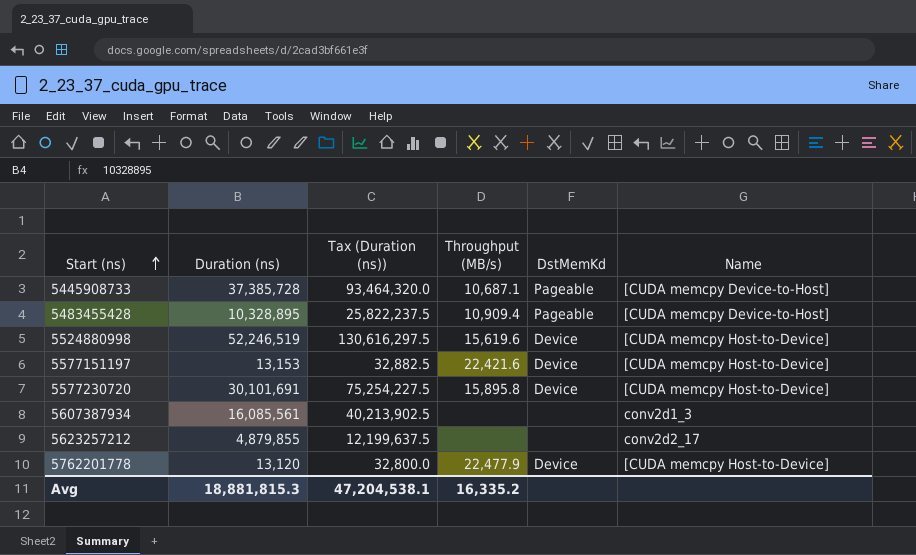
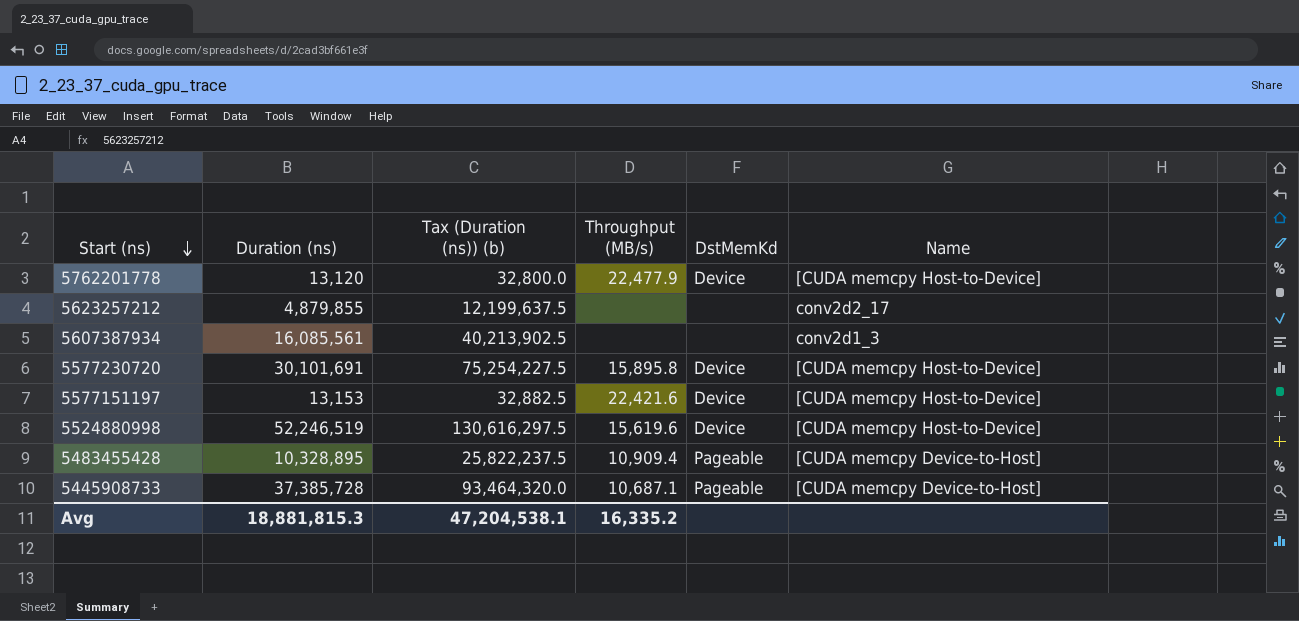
row order: Start (ns) ascending -> Start (ns) descending
column name: Tax (Duration (ns)) -> Tax (Duration (ns)) (b)

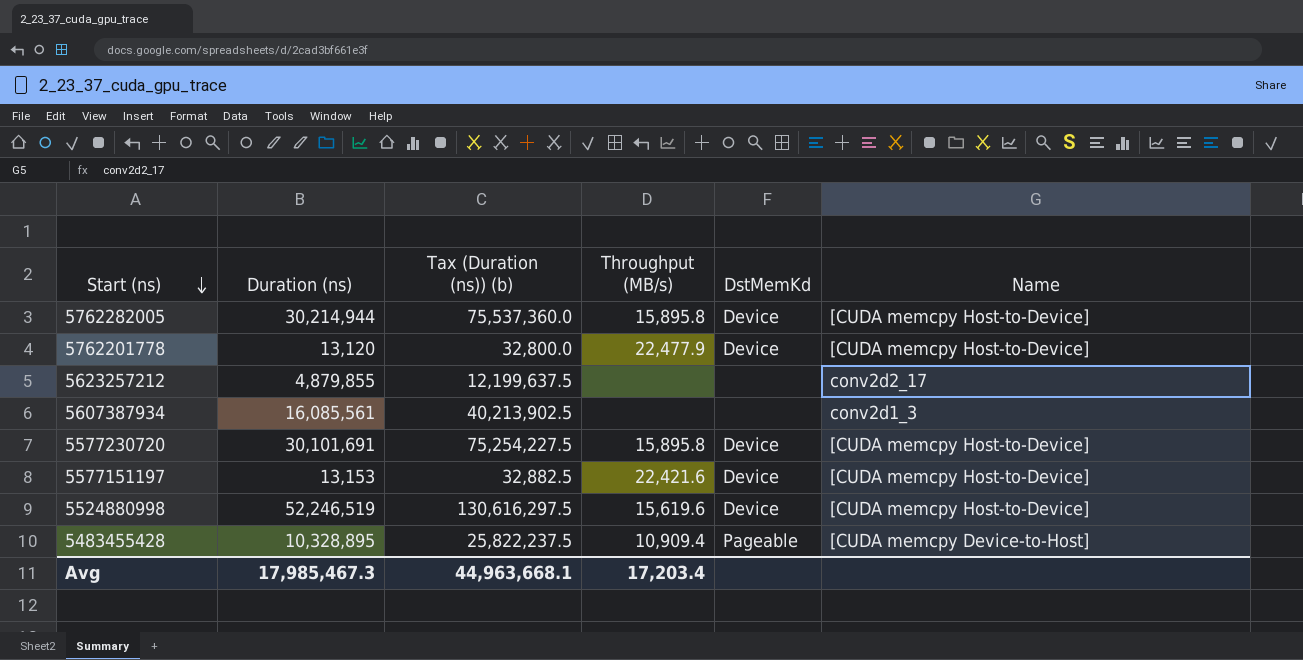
row 5445908733: 37,385,728 | 93,464,320.0 | 10,687.1 | Pageable | [CUDA memcpy Device-to-Host] -> none
row 5762282005: none -> 30,214,944 | 75,537,360.0 | 15,895.8 | Device | [CUDA memcpy Host-to-Device]
Avg | Duration (ns): 18,881,815.3 -> 17,985,467.3
Avg | Tax (Duration (ns)) (b): 47,204,538.1 -> 44,963,668.1
Avg | Throughput (MB/s): 16,335.2 -> 17,203.4

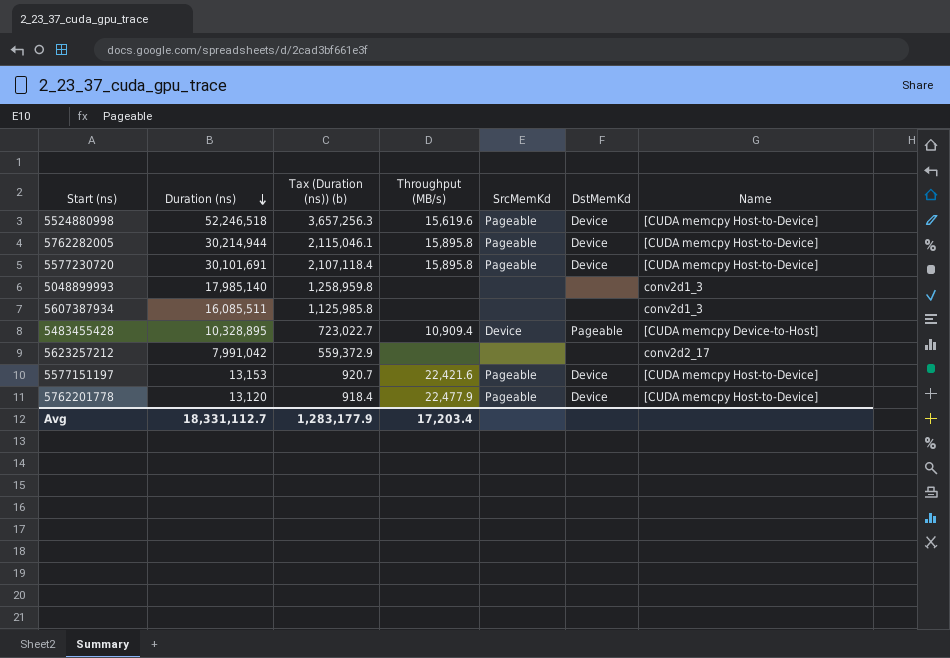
row order: Start (ns) descending -> Duration (ns) descending
column Tax (Duration (ns)) (b) | formula: [Duration (ns)] * 2.5 -> [Duration (ns)] * 0.07
column SrcMemKd | position: none -> 5
5524880998 | Duration (ns): 52,246,519 -> 52,246,518
row 5048899993: none -> 17,985,140 | 1,258,959.8 | none | none | none | conv2d1_3
5607387934 | Duration (ns): 16,085,561 -> 16,085,511
5623257212 | Duration (ns): 4,879,855 -> 7,991,042
Avg | Duration (ns): 17,985,467.3 -> 18,331,112.7
Avg | Tax (Duration (ns)) (b): 44,963,668.1 -> 1,283,177.9

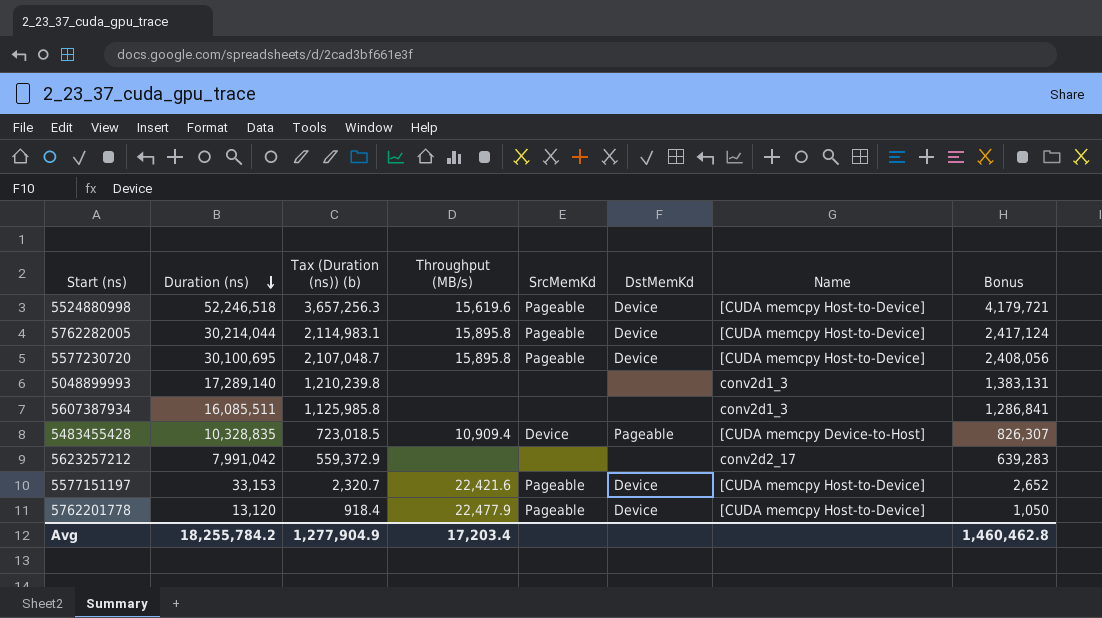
column Bonus | formula: none -> [Duration (ns)] * 0.08
5762282005 | Duration (ns): 30,214,944 -> 30,214,044
5762282005 | Tax (Duration (ns)) (b): 2,115,046.1 -> 2,114,983.1
5577230720 | Duration (ns): 30,101,691 -> 30,100,695
5577230720 | Tax (Duration (ns)) (b): 2,107,118.4 -> 2,107,048.7
5048899993 | Duration (ns): 17,985,140 -> 17,289,140
5048899993 | Tax (Duration (ns)) (b): 1,258,959.8 -> 1,210,239.8
5483455428 | Duration (ns): 10,328,895 -> 10,328,835
5483455428 | Tax (Duration (ns)) (b): 723,022.7 -> 723,018.5
5577151197 | Duration (ns): 13,153 -> 33,153
5577151197 | Tax (Duration (ns)) (b): 920.7 -> 2,320.7
Avg | Duration (ns): 18,331,112.7 -> 18,255,784.2
Avg | Tax (Duration (ns)) (b): 1,283,177.9 -> 1,277,904.9

